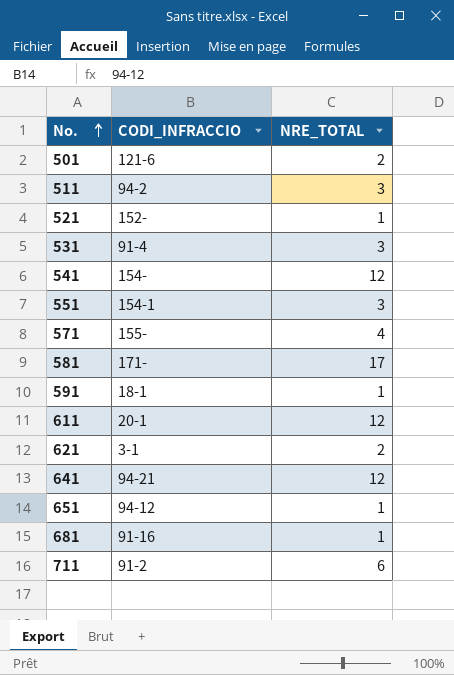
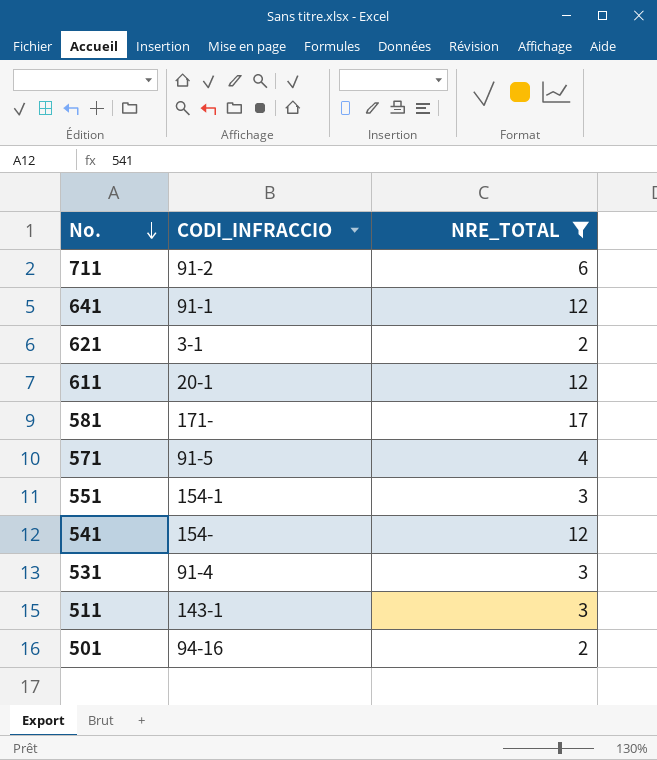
filter: none -> NRE_TOTAL != 1
row order: No. ascending -> No. descending
641 | CODI_INFRACCIO: 94-21 -> 91-1
571 | CODI_INFRACCIO: 155- -> 91-5
511 | CODI_INFRACCIO: 94-2 -> 143-1
501 | CODI_INFRACCIO: 121-6 -> 94-16

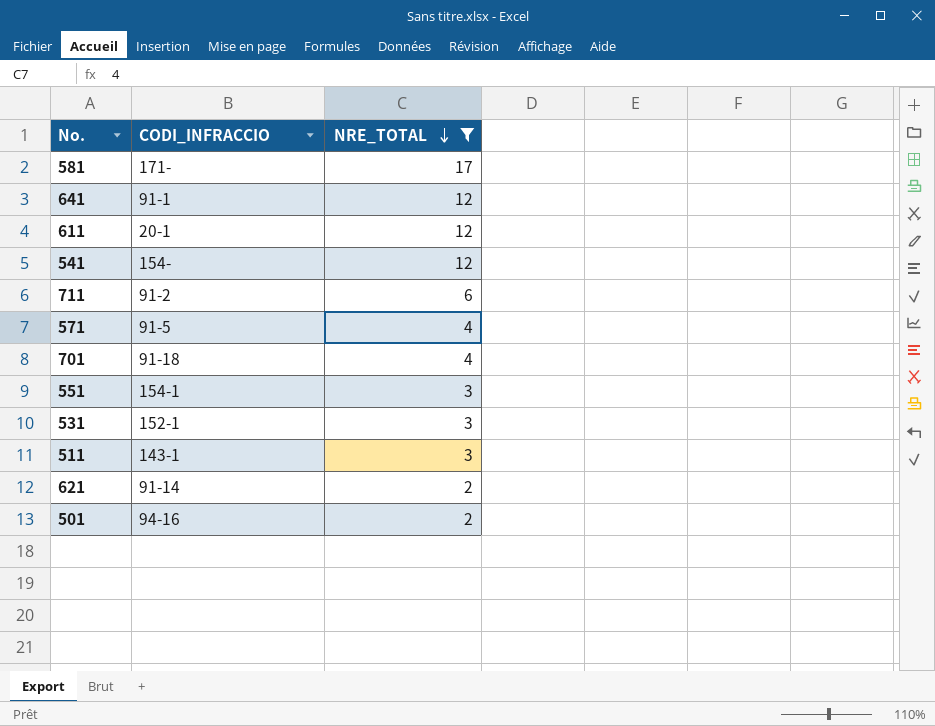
row order: No. descending -> NRE_TOTAL descending
row 701: none -> 91-18 | 4
531 | CODI_INFRACCIO: 91-4 -> 152-1
621 | CODI_INFRACCIO: 3-1 -> 91-14

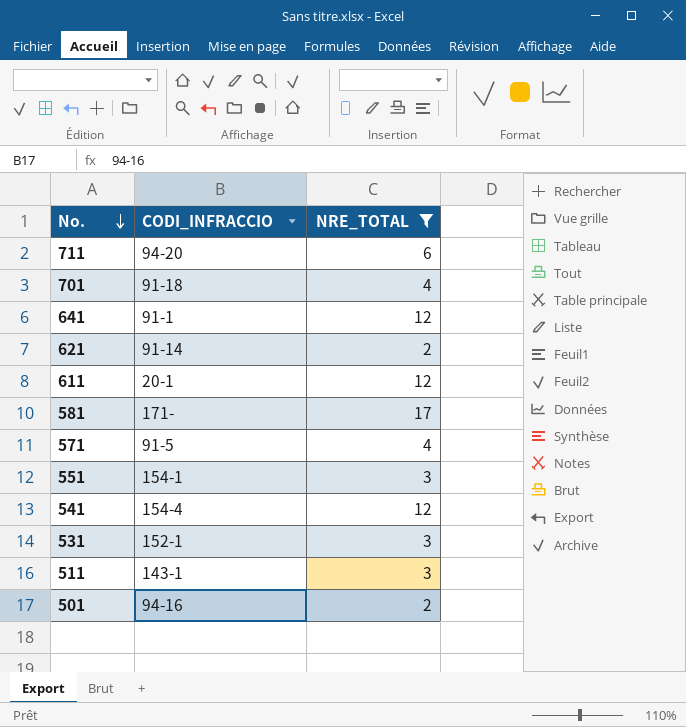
row order: NRE_TOTAL descending -> No. descending
711 | CODI_INFRACCIO: 91-2 -> 94-20
541 | CODI_INFRACCIO: 154- -> 154-4

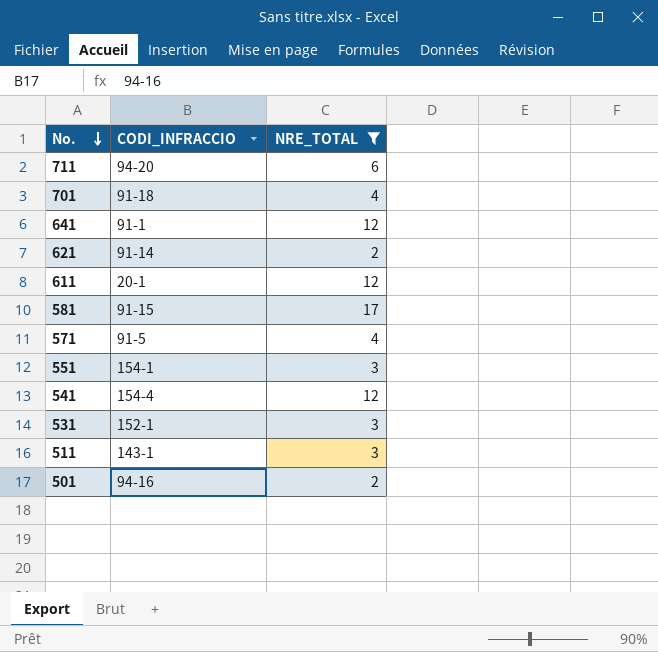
581 | CODI_INFRACCIO: 171- -> 91-15

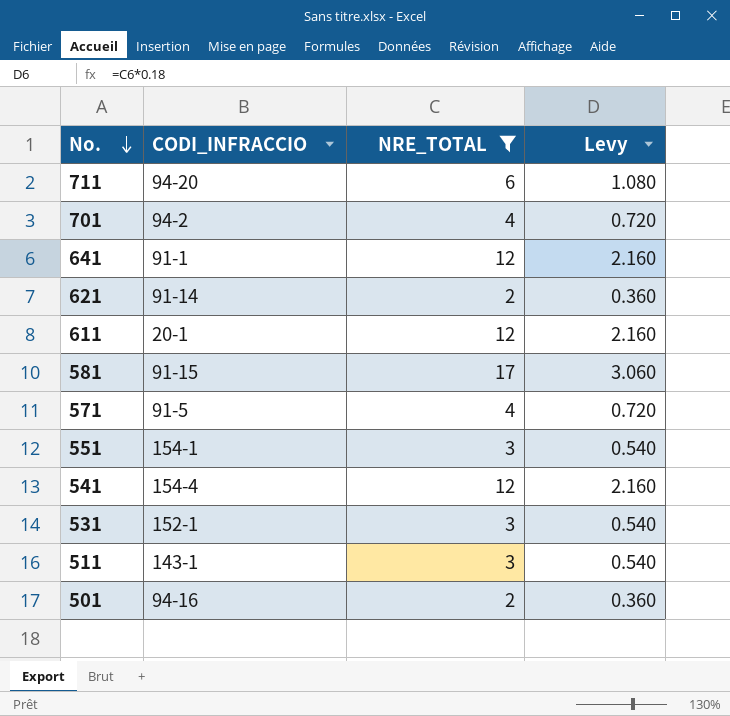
column Levy | formula: none -> [NRE_TOTAL] * 0.18
701 | CODI_INFRACCIO: 91-18 -> 94-2

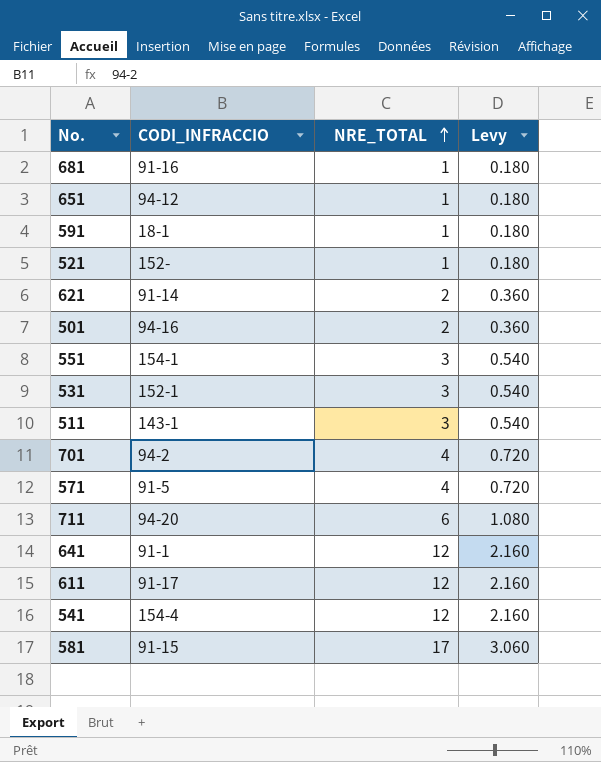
filter: NRE_TOTAL != 1 -> none
row order: No. descending -> NRE_TOTAL ascending
611 | CODI_INFRACCIO: 20-1 -> 91-17

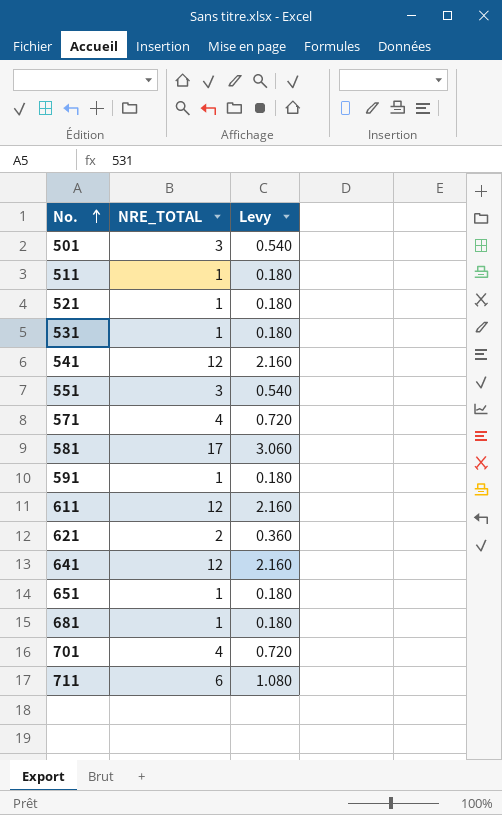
row order: NRE_TOTAL ascending -> No. ascending
column CODI_INFRACCIO | position: 2 -> none
501 | NRE_TOTAL: 2 -> 3
501 | Levy: 0.360 -> 0.540
511 | NRE_TOTAL: 3 -> 1
511 | Levy: 0.540 -> 0.180
531 | NRE_TOTAL: 3 -> 1
531 | Levy: 0.540 -> 0.180

